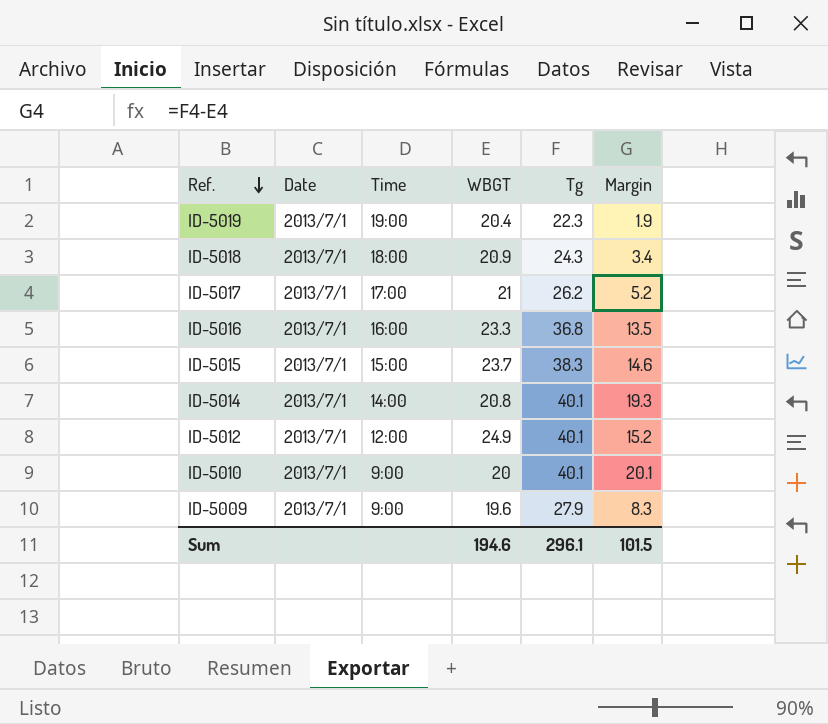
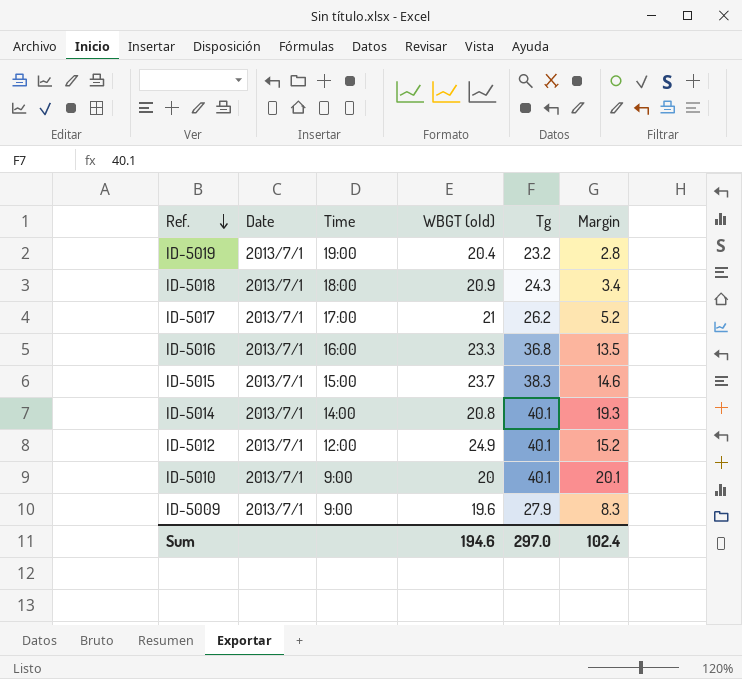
column name: WBGT -> WBGT (old)
ID-5019 | Tg: 22.3 -> 23.2
ID-5019 | Margin: 1.9 -> 2.8
Sum | Tg: 296.1 -> 297.0
Sum | Margin: 101.5 -> 102.4

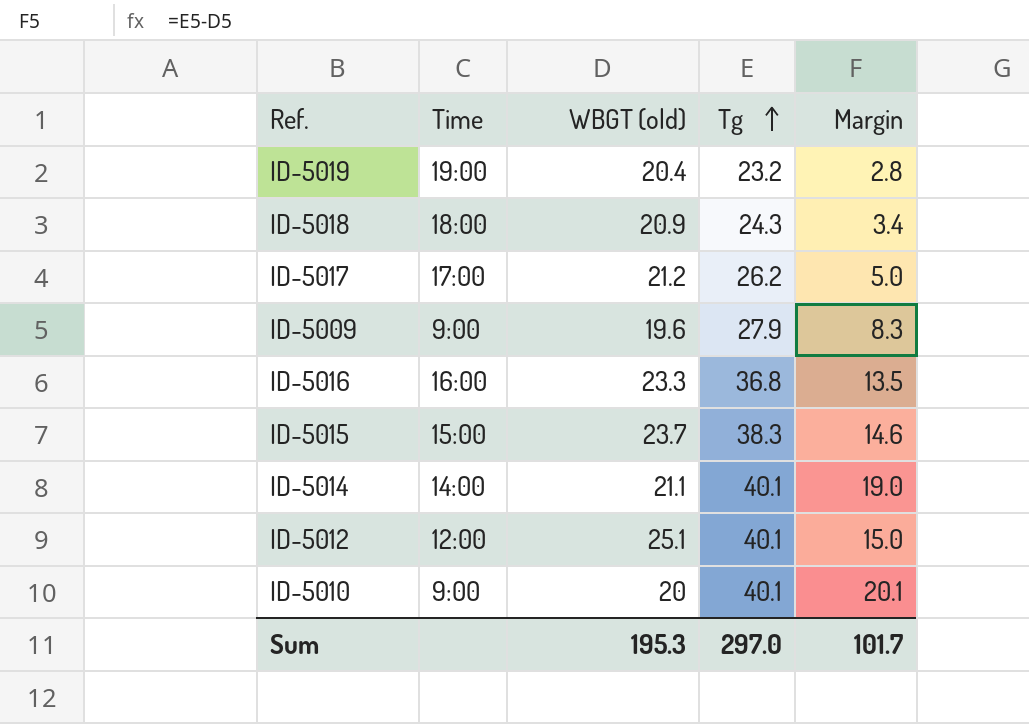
row order: Ref. descending -> Tg ascending
column Date | position: 2 -> none
ID-5017 | WBGT (old): 21 -> 21.2
ID-5017 | Margin: 5.2 -> 5.0
ID-5014 | WBGT (old): 20.8 -> 21.1
ID-5014 | Margin: 19.3 -> 19.0
ID-5012 | WBGT (old): 24.9 -> 25.1
ID-5012 | Margin: 15.2 -> 15.0
Sum | WBGT (old): 194.6 -> 195.3
Sum | Margin: 102.4 -> 101.7

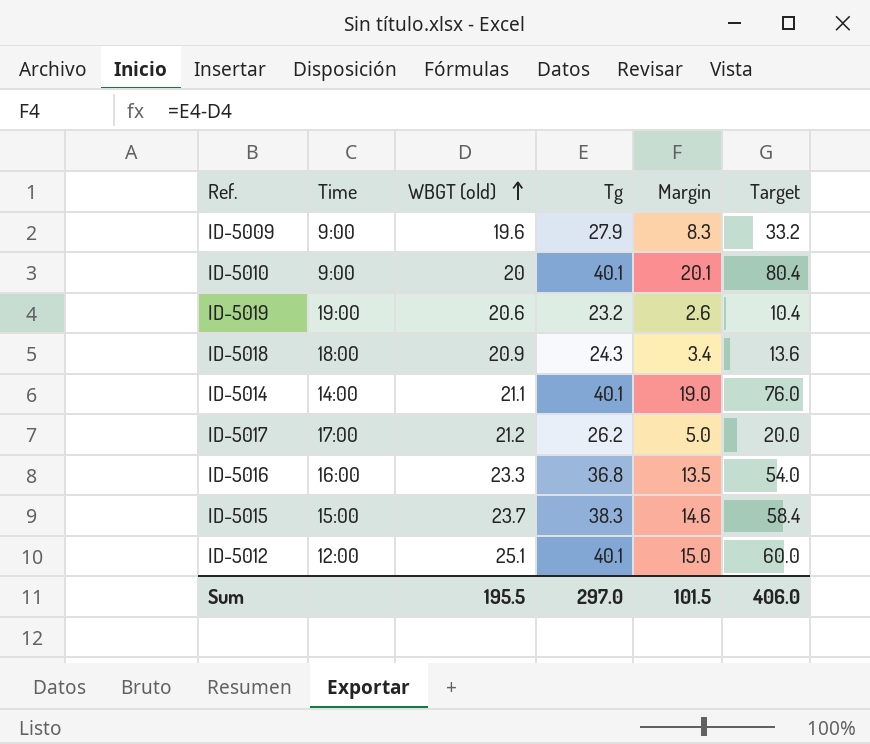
row order: Tg ascending -> WBGT (old) ascending
column Target | formula: none -> [Margin] * 4
ID-5019 | WBGT (old): 20.4 -> 20.6
ID-5019 | Margin: 2.8 -> 2.6
Sum | WBGT (old): 195.3 -> 195.5
Sum | Margin: 101.7 -> 101.5

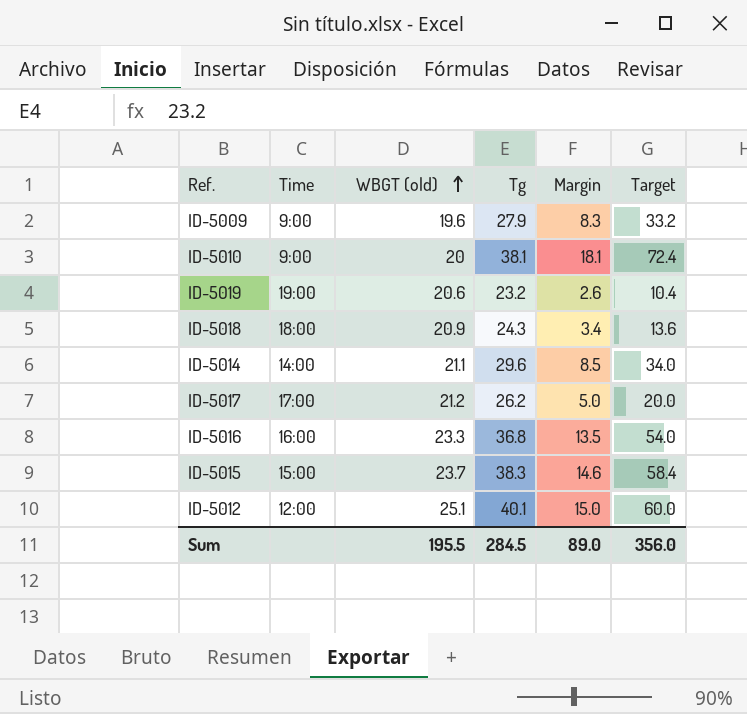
ID-5010 | Tg: 40.1 -> 38.1
ID-5010 | Margin: 20.1 -> 18.1
ID-5010 | Target: 80.4 -> 72.4
ID-5014 | Tg: 40.1 -> 29.6
ID-5014 | Margin: 19.0 -> 8.5
ID-5014 | Target: 76.0 -> 34.0
Sum | Tg: 297.0 -> 284.5
Sum | Margin: 101.5 -> 89.0
Sum | Target: 406.0 -> 356.0

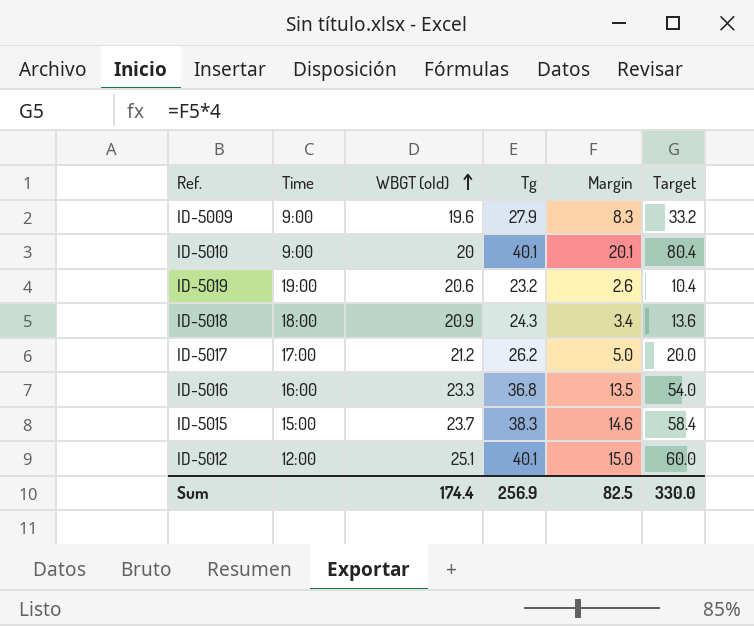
row ID-5014: 14:00 | 21.1 | 29.6 | 8.5 | 34.0 -> none
ID-5010 | Tg: 38.1 -> 40.1
ID-5010 | Margin: 18.1 -> 20.1
ID-5010 | Target: 72.4 -> 80.4
Sum | WBGT (old): 195.5 -> 174.4
Sum | Tg: 284.5 -> 256.9
Sum | Margin: 89.0 -> 82.5
Sum | Target: 356.0 -> 330.0

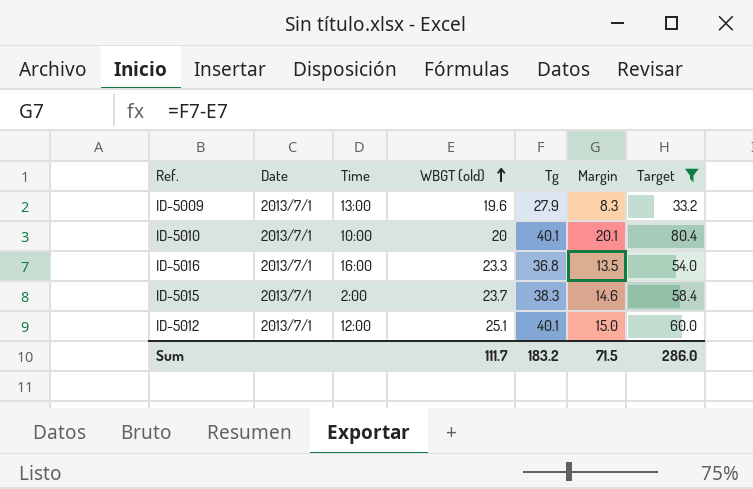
filter: none -> Target >= 33.2
column Date | position: none -> 2
ID-5009 | Time: 9:00 -> 13:00
ID-5010 | Time: 9:00 -> 10:00
ID-5015 | Time: 15:00 -> 2:00
Sum | WBGT (old): 174.4 -> 111.7
Sum | Tg: 256.9 -> 183.2
Sum | Margin: 82.5 -> 71.5
Sum | Target: 330.0 -> 286.0

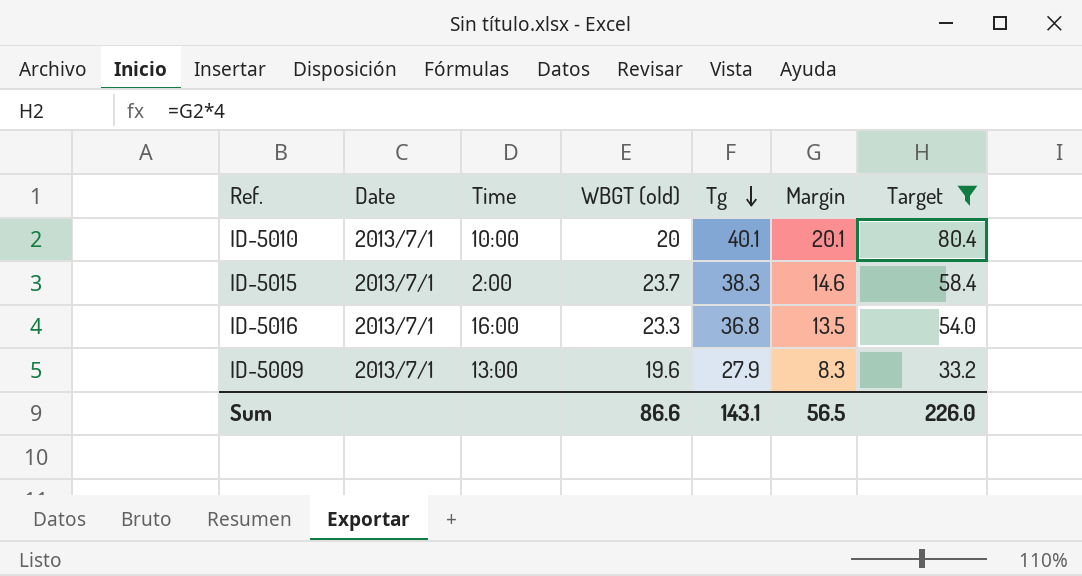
row order: WBGT (old) ascending -> Tg descending
row ID-5012: 2013/7/1 | 12:00 | 25.1 | 40.1 | 15.0 | 60.0 -> none
Sum | WBGT (old): 111.7 -> 86.6
Sum | Tg: 183.2 -> 143.1
Sum | Margin: 71.5 -> 56.5
Sum | Target: 286.0 -> 226.0

